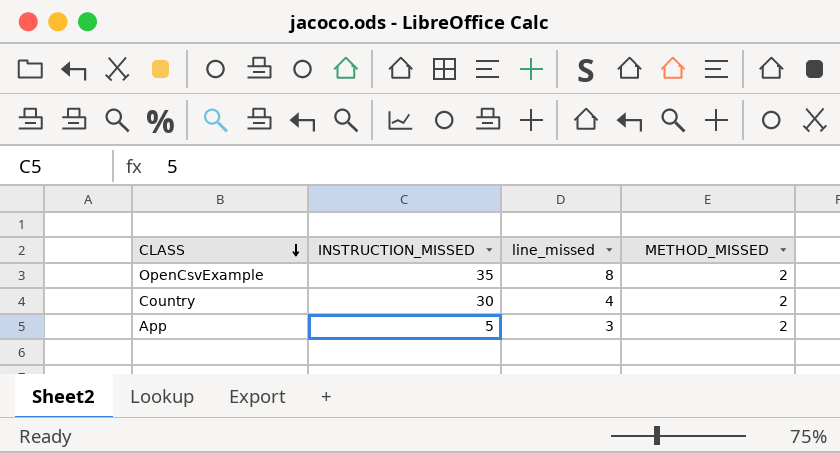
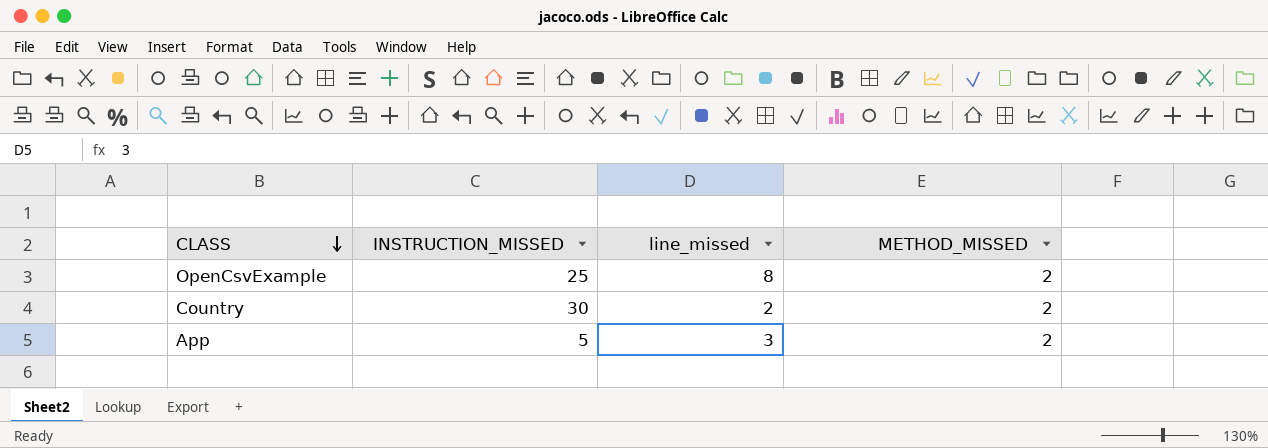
OpenCsvExample | INSTRUCTION_MISSED: 35 -> 25
Country | line_missed: 4 -> 2

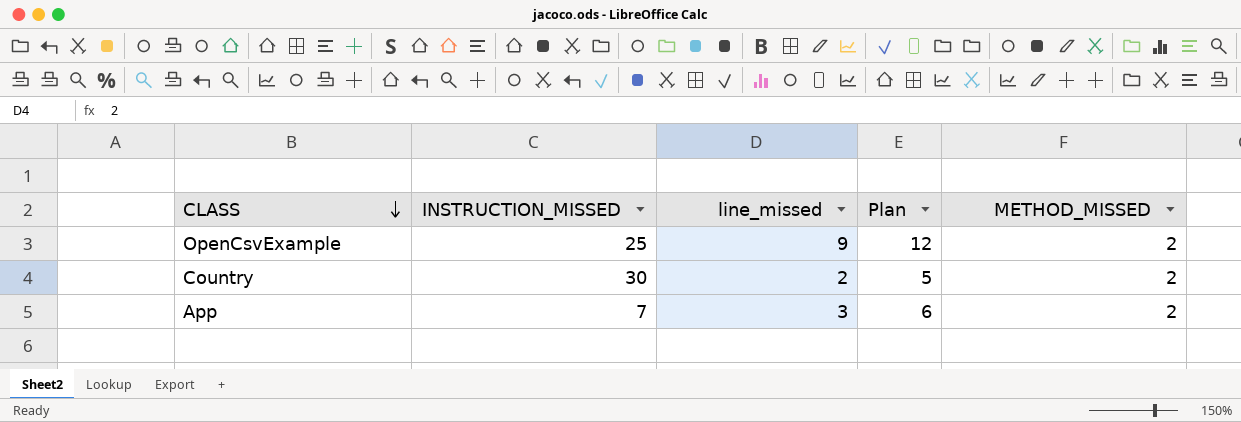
column Plan | formula: none -> [line_missed] + 3
OpenCsvExample | line_missed: 8 -> 9
App | INSTRUCTION_MISSED: 5 -> 7

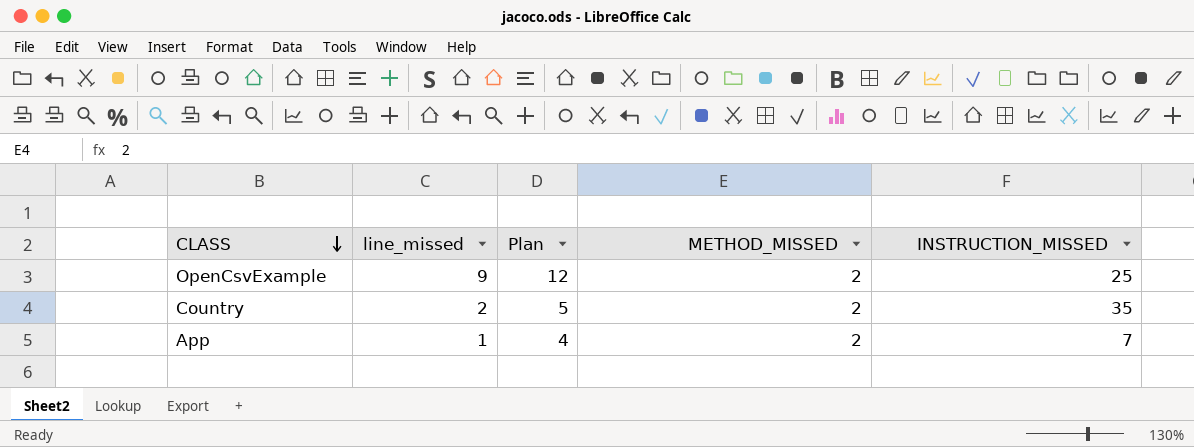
column INSTRUCTION_MISSED | position: 2 -> 5
Country | INSTRUCTION_MISSED: 30 -> 35
App | line_missed: 3 -> 1
App | Plan: 6 -> 4

